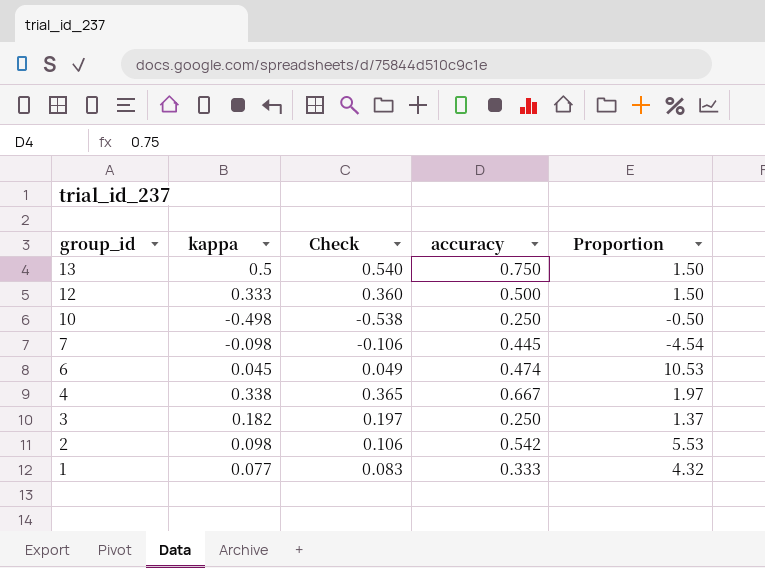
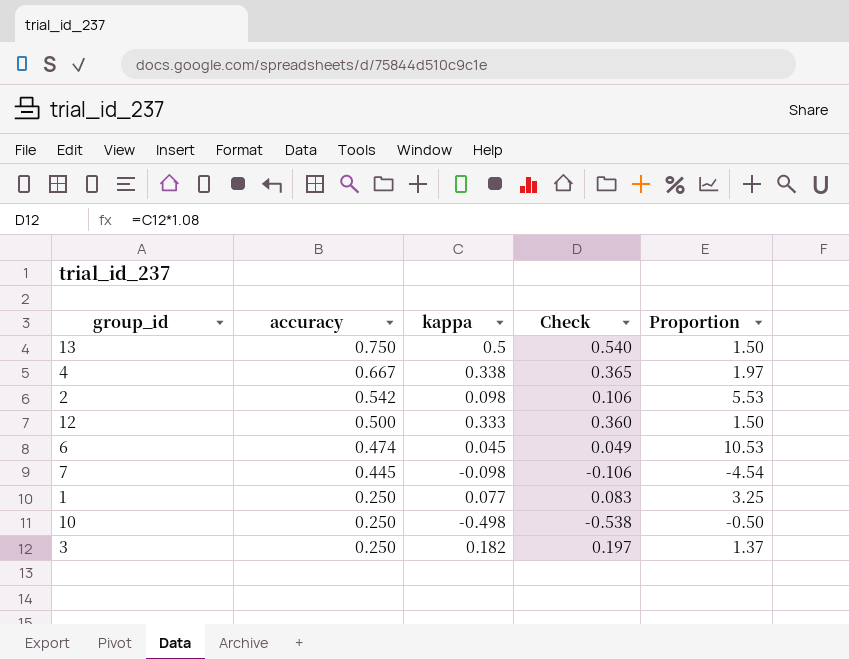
row order: group_id descending -> accuracy descending
column accuracy | position: 4 -> 2
1 | accuracy: 0.333 -> 0.250
1 | Proportion: 4.32 -> 3.25

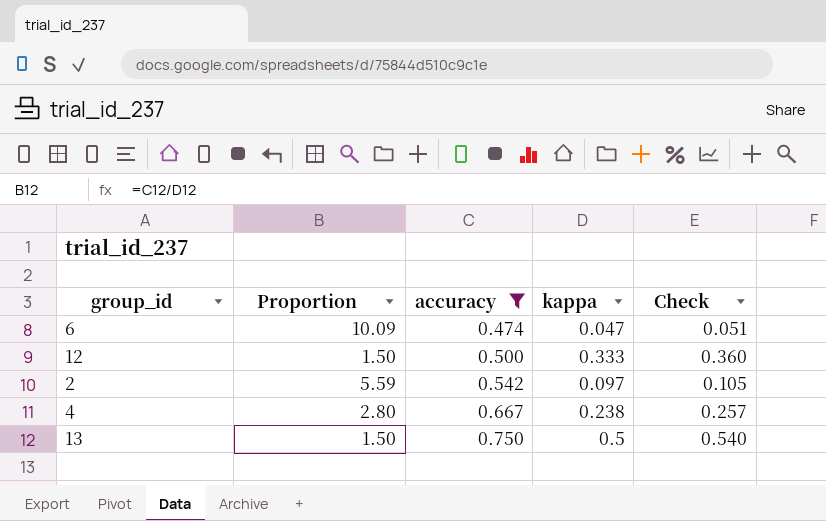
filter: none -> accuracy >= 0.474
row order: accuracy descending -> accuracy ascending
column Proportion | position: 5 -> 2
6 | Proportion: 10.53 -> 10.09
6 | kappa: 0.045 -> 0.047
6 | Check: 0.049 -> 0.051
2 | Proportion: 5.53 -> 5.59
2 | kappa: 0.098 -> 0.097
2 | Check: 0.106 -> 0.105
4 | Proportion: 1.97 -> 2.80
4 | kappa: 0.338 -> 0.238
4 | Check: 0.365 -> 0.257

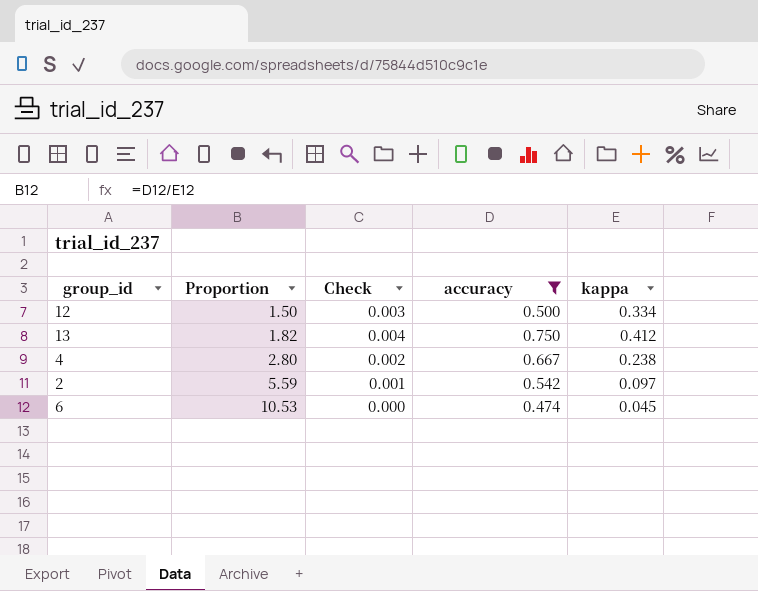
row order: accuracy ascending -> Proportion ascending
column Check | formula: [kappa] * 1.08 -> [kappa] * 0.01
column Check | position: 5 -> 3
12 | kappa: 0.333 -> 0.334
13 | Proportion: 1.50 -> 1.82
13 | kappa: 0.5 -> 0.412
6 | Proportion: 10.09 -> 10.53
6 | kappa: 0.047 -> 0.045

